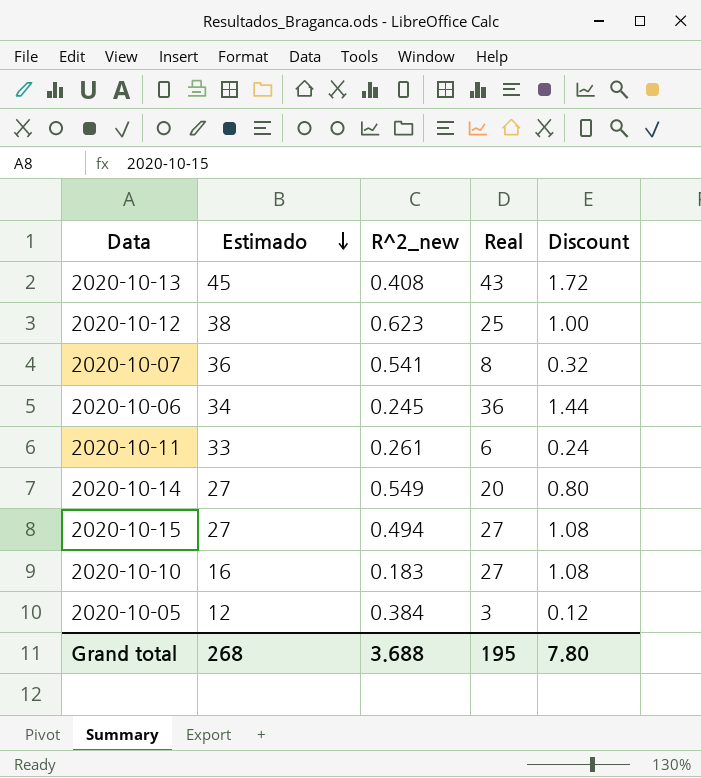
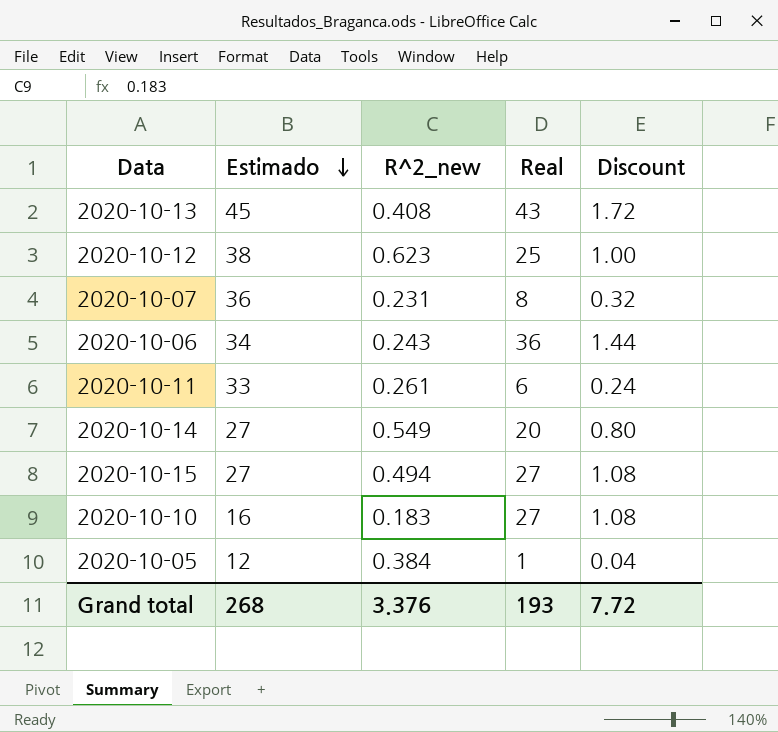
2020-10-07 | R^2_new: 0.541 -> 0.231
2020-10-06 | R^2_new: 0.245 -> 0.243
2020-10-05 | Real: 3 -> 1
2020-10-05 | Discount: 0.12 -> 0.04
Grand total | R^2_new: 3.688 -> 3.376
Grand total | Real: 195 -> 193
Grand total | Discount: 7.80 -> 7.72

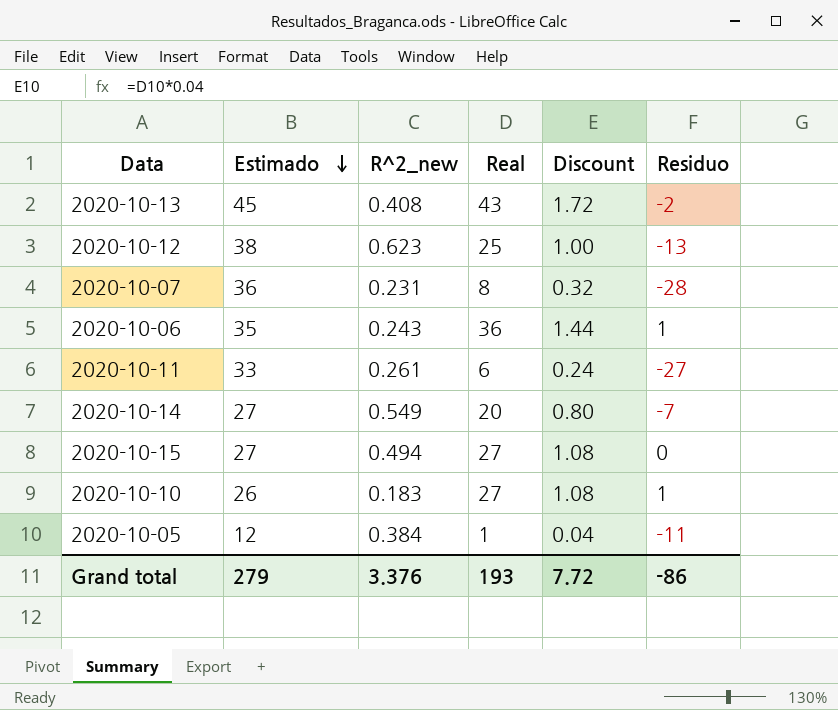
column Residuo | formula: none -> [Real] - [Estimado]
2020-10-06 | Estimado: 34 -> 35
2020-10-10 | Estimado: 16 -> 26
Grand total | Estimado: 268 -> 279

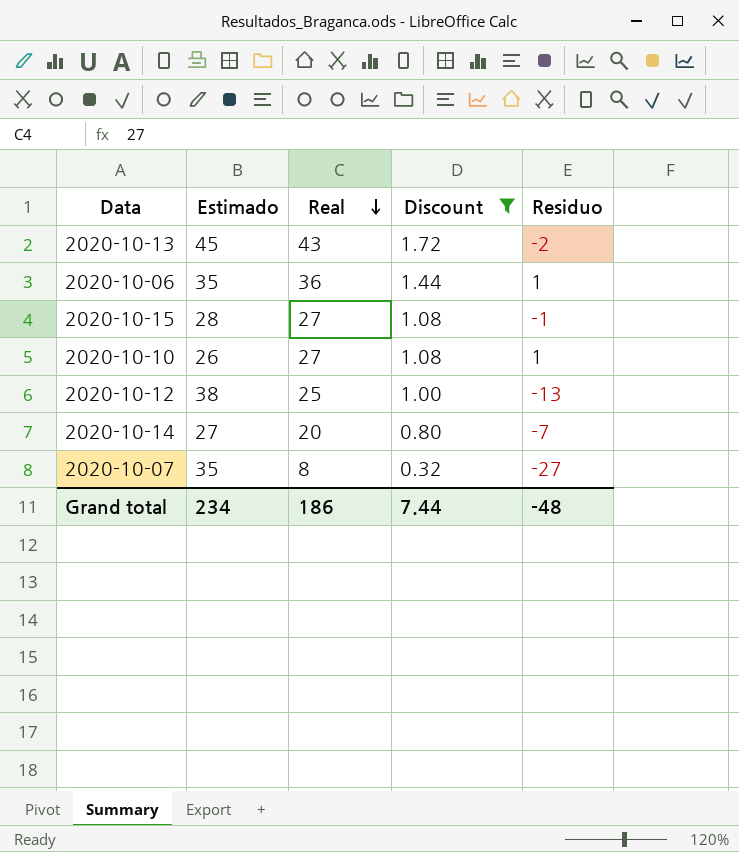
filter: none -> Discount >= 0.32
row order: Estimado descending -> Real descending
column R^2_new | position: 3 -> none
2020-10-15 | Estimado: 27 -> 28
2020-10-15 | Residuo: 0 -> -1
2020-10-07 | Estimado: 36 -> 35
2020-10-07 | Residuo: -28 -> -27
Grand total | Estimado: 279 -> 234
Grand total | Real: 193 -> 186
Grand total | Discount: 7.72 -> 7.44
Grand total | Residuo: -86 -> -48

